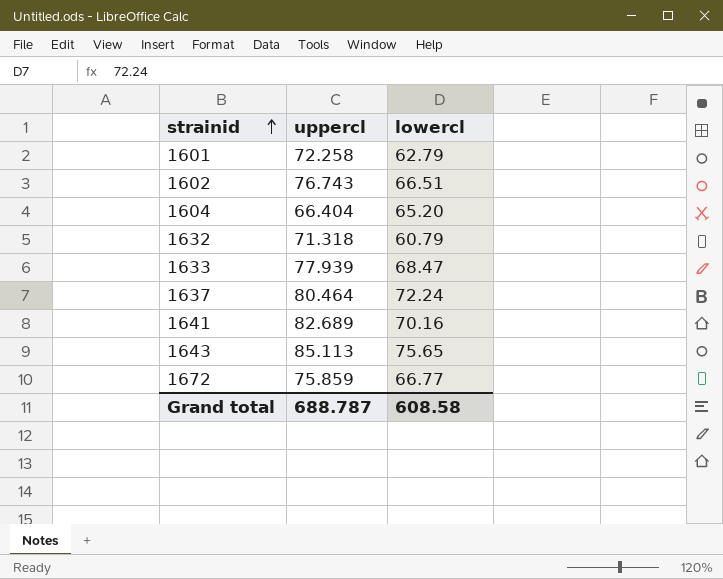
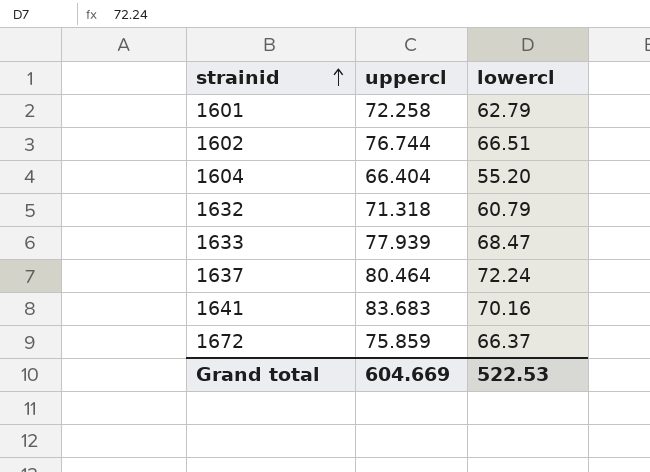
row 1643: 85.113 | 75.65 -> none
1602 | uppercl: 76.743 -> 76.744
1604 | lowercl: 65.20 -> 55.20
1641 | uppercl: 82.689 -> 83.683
1672 | lowercl: 66.77 -> 66.37
Grand total | uppercl: 688.787 -> 604.669
Grand total | lowercl: 608.58 -> 522.53

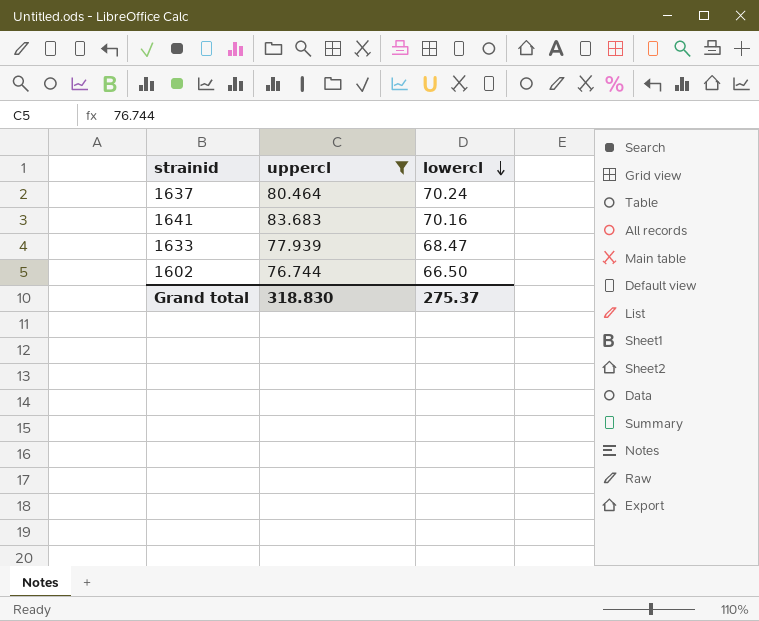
filter: none -> uppercl >= 76.744
row order: strainid ascending -> lowercl descending
1637 | lowercl: 72.24 -> 70.24
1602 | lowercl: 66.51 -> 66.50
Grand total | uppercl: 604.669 -> 318.830
Grand total | lowercl: 522.53 -> 275.37

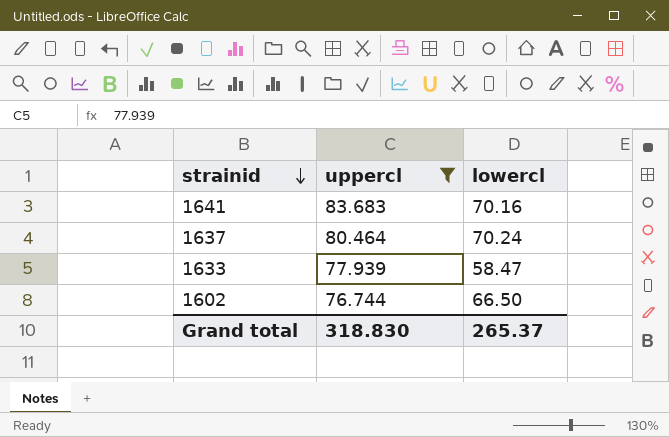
row order: lowercl descending -> strainid descending
1633 | lowercl: 68.47 -> 58.47
Grand total | lowercl: 275.37 -> 265.37

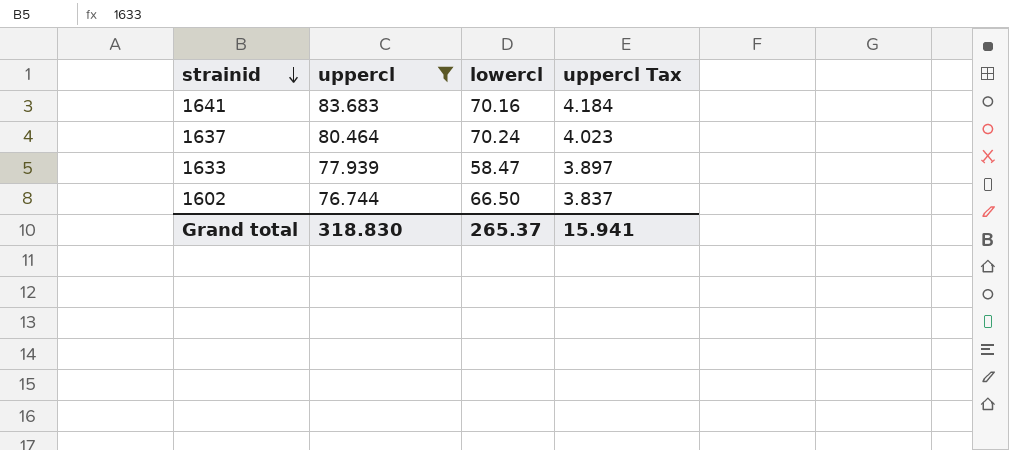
column uppercl Tax | formula: none -> [uppercl] * 0.05

